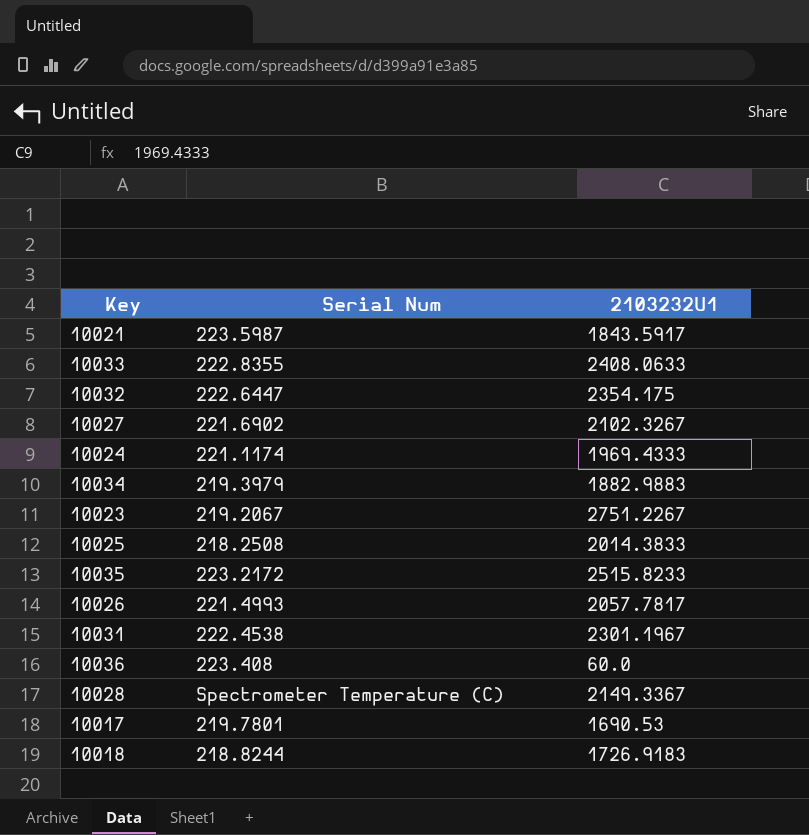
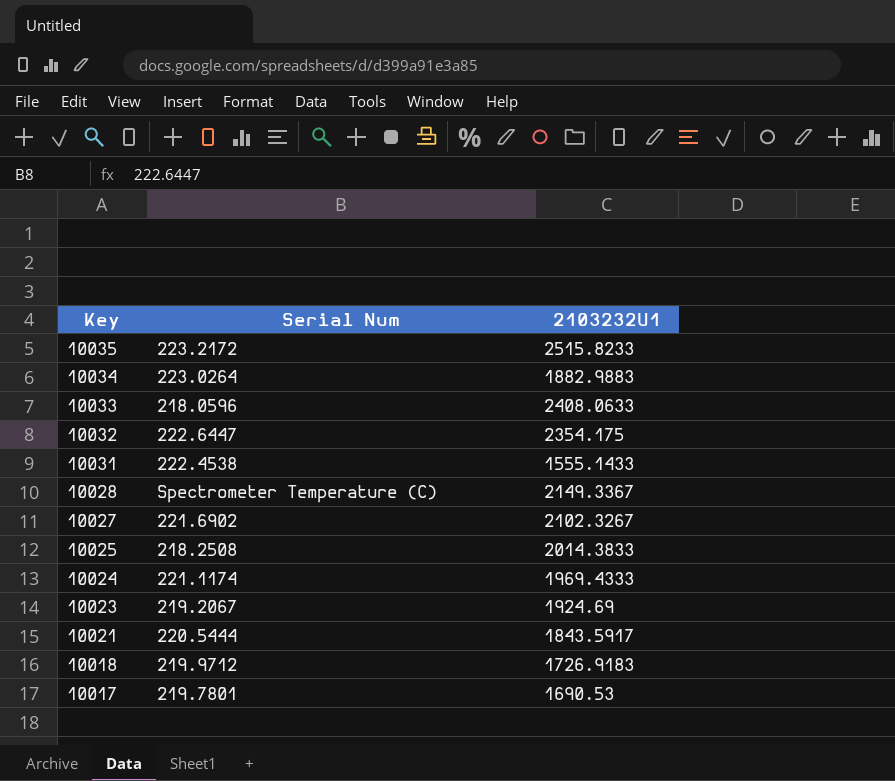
row order: none -> Key descending
row 10026: 221.4993 | 2057.7817 -> none
row 10036: 223.408 | 60.0 -> none
10034 | Serial Num: 219.3979 -> 223.0264
10033 | Serial Num: 222.8355 -> 218.0596
10031 | 2103232U1: 2301.1967 -> 1555.1433
10023 | 2103232U1: 2751.2267 -> 1924.69
10021 | Serial Num: 223.5987 -> 220.5444
10018 | Serial Num: 218.8244 -> 219.9712

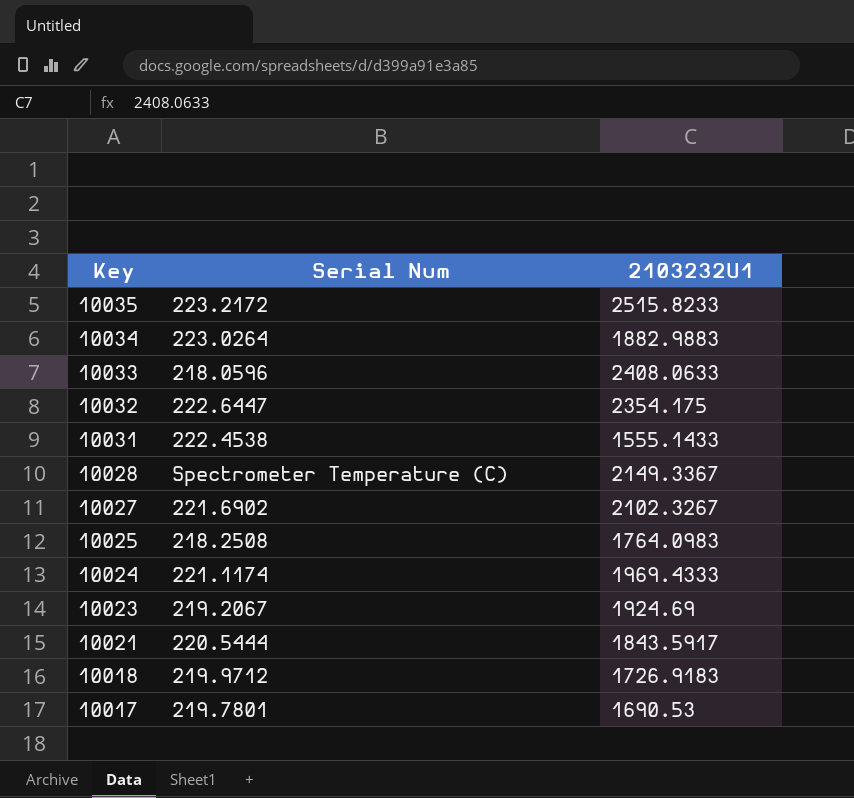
10025 | 2103232U1: 2014.3833 -> 1764.0983

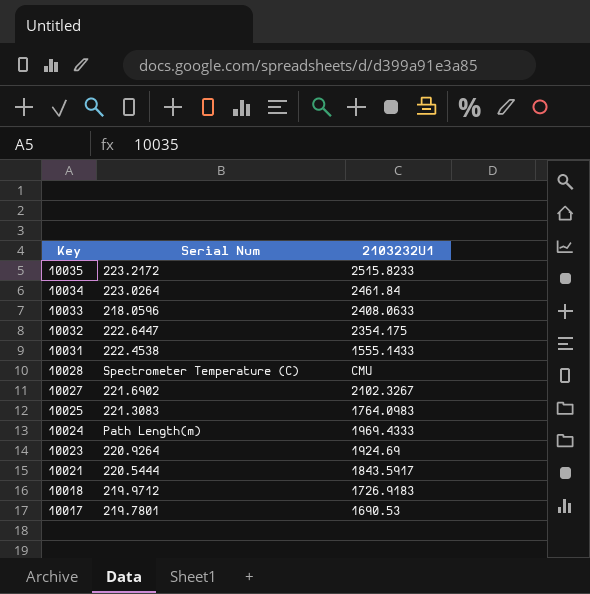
10034 | 2103232U1: 1882.9883 -> 2461.84
10028 | 2103232U1: 2149.3367 -> CMU
10025 | Serial Num: 218.2508 -> 221.3083
10024 | Serial Num: 221.1174 -> Path Length(m)
10023 | Serial Num: 219.2067 -> 220.9264

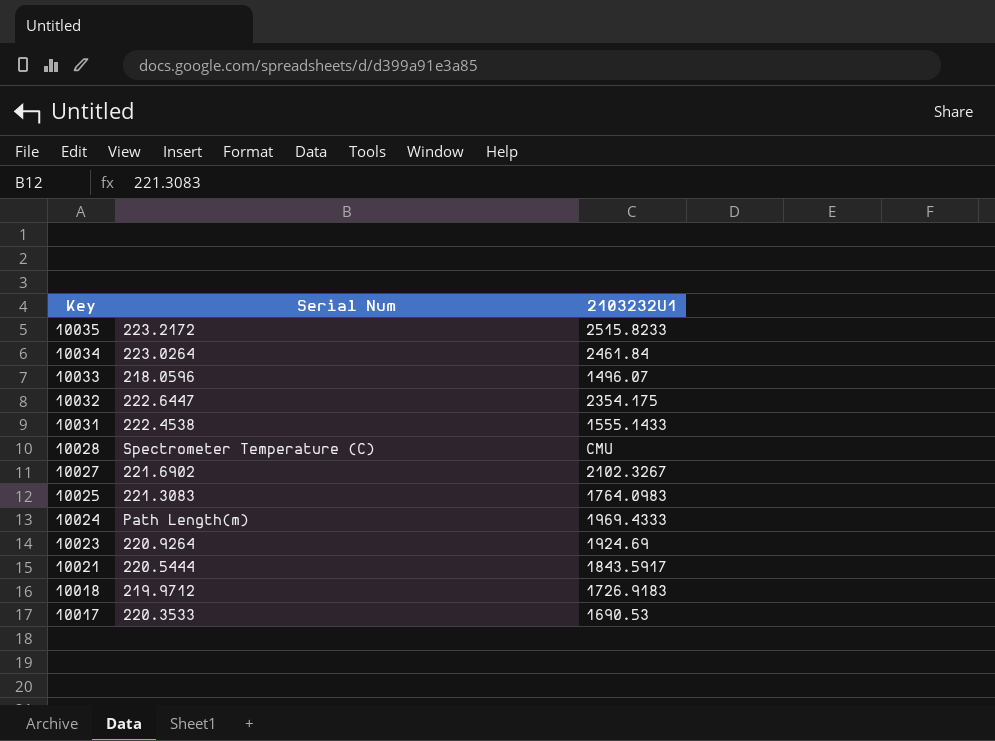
10033 | 2103232U1: 2408.0633 -> 1496.07
10017 | Serial Num: 219.7801 -> 220.3533

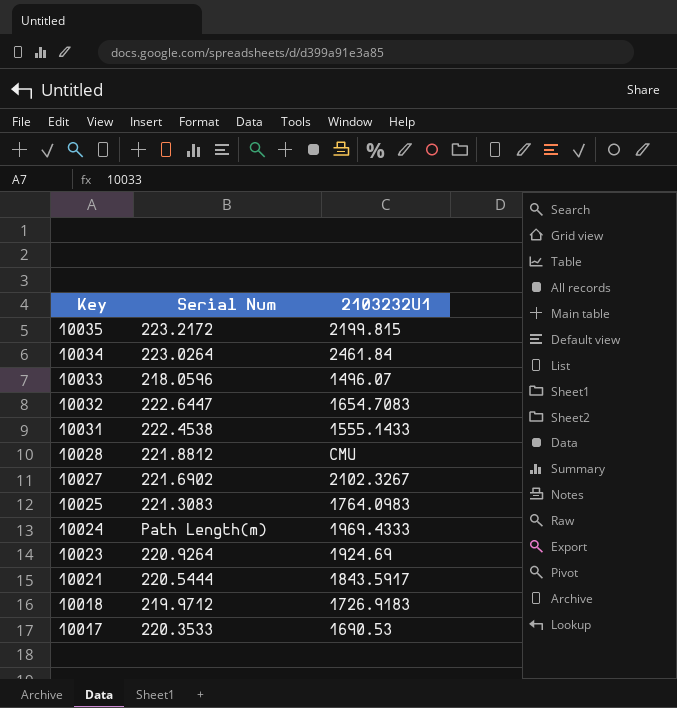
10035 | 2103232U1: 2515.8233 -> 2199.815
10032 | 2103232U1: 2354.175 -> 1654.7083
10028 | Serial Num: Spectrometer Temperature (C) -> 221.8812

